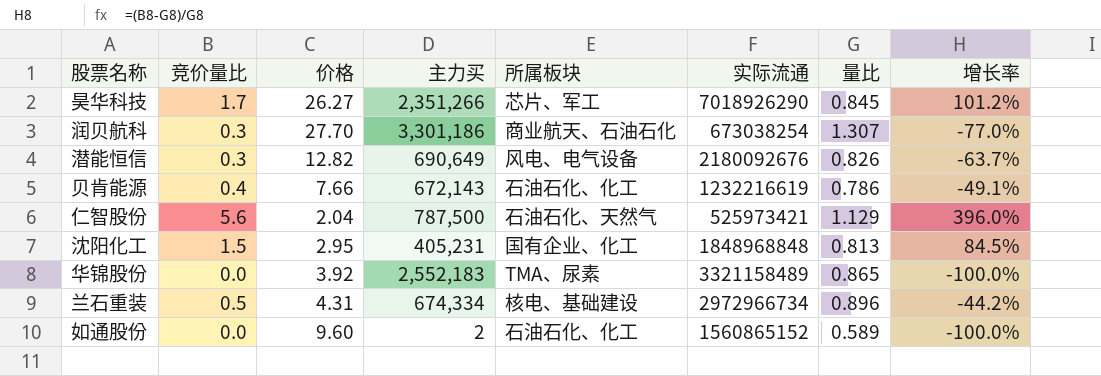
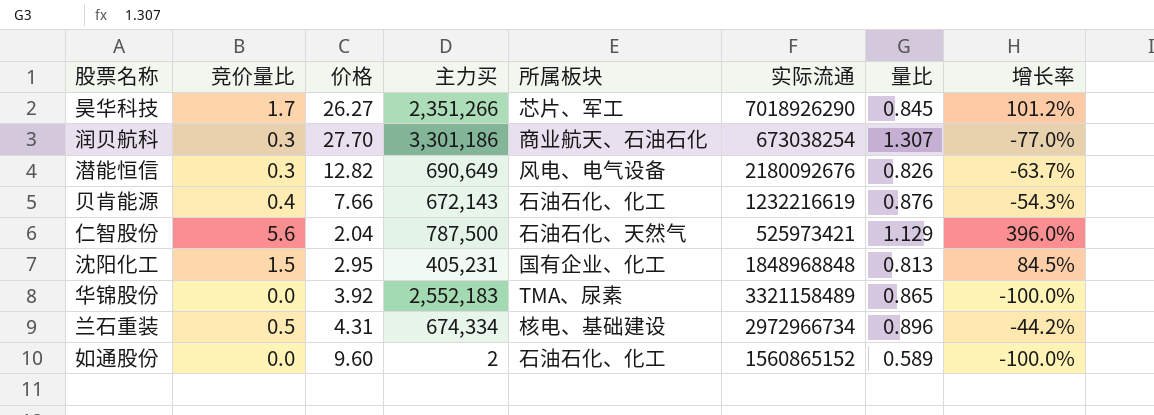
贝肯能源 | 量比: 0.786 -> 0.876
贝肯能源 | 增长率: -49.1% -> -54.3%

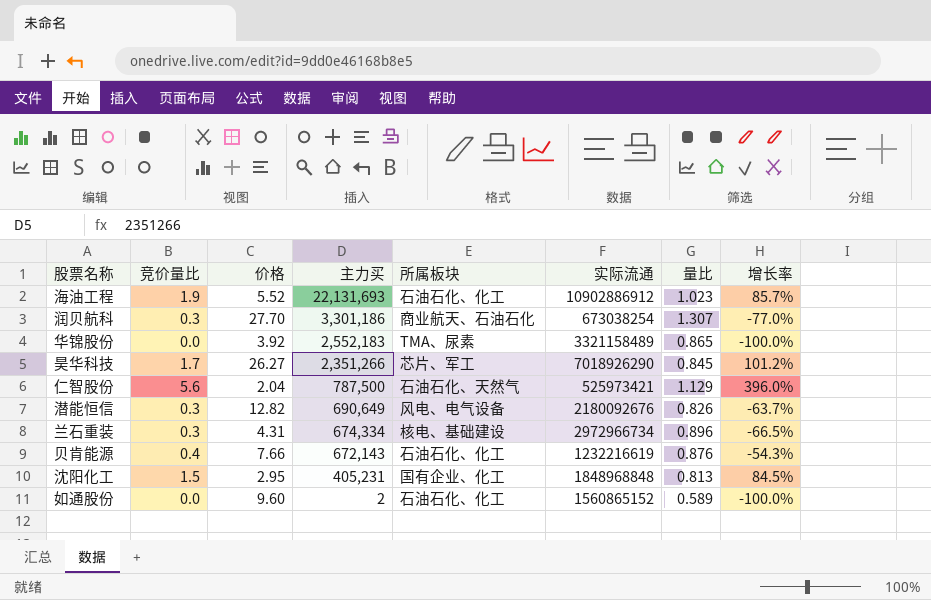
row order: none -> 主力买 descending
row 海油工程: none -> 1.9 | 5.52 | 22,131,693 | 石油石化、化工 | 10902886912 | 1.023 | 85.7%
兰石重装 | 竞价量比: 0.5 -> 0.3
兰石重装 | 增长率: -44.2% -> -66.5%

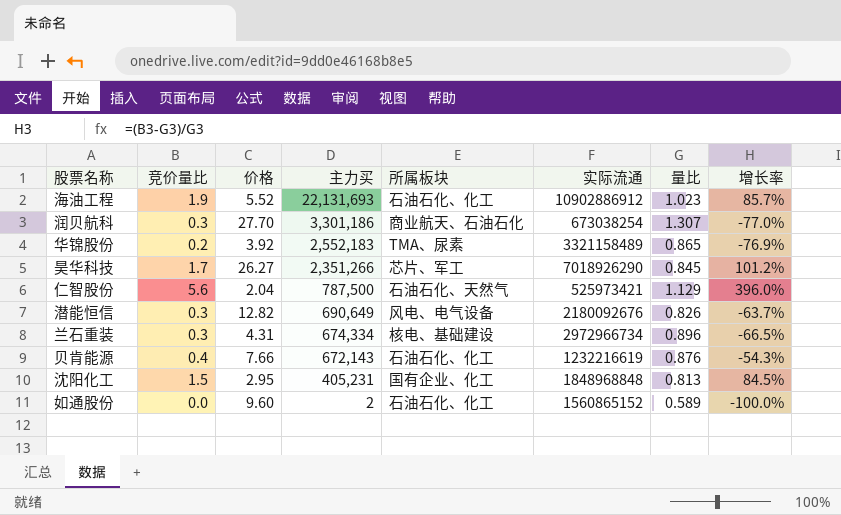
华锦股份 | 竞价量比: 0.0 -> 0.2
华锦股份 | 增长率: -100.0% -> -76.9%

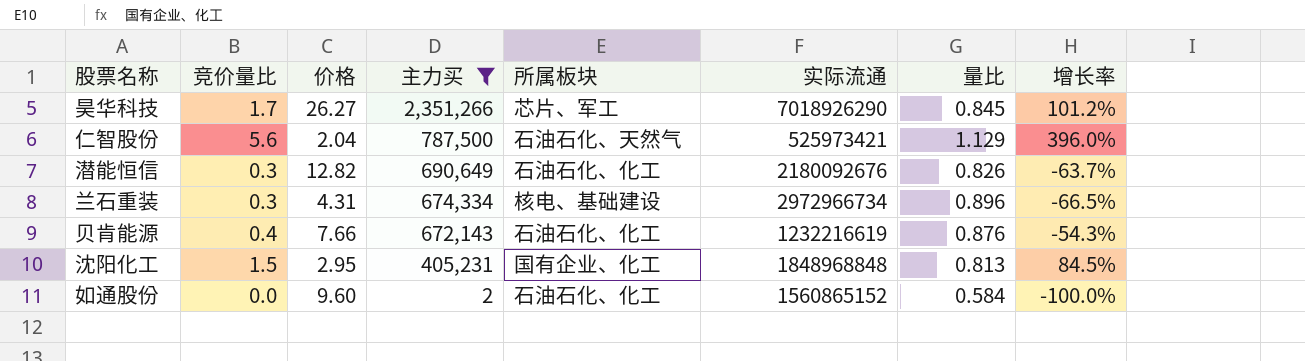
filter: none -> 主力买 <= 2,351,266
潜能恒信 | 所属板块: 风电、电气设备 -> 石油石化、化工
如通股份 | 量比: 0.589 -> 0.584

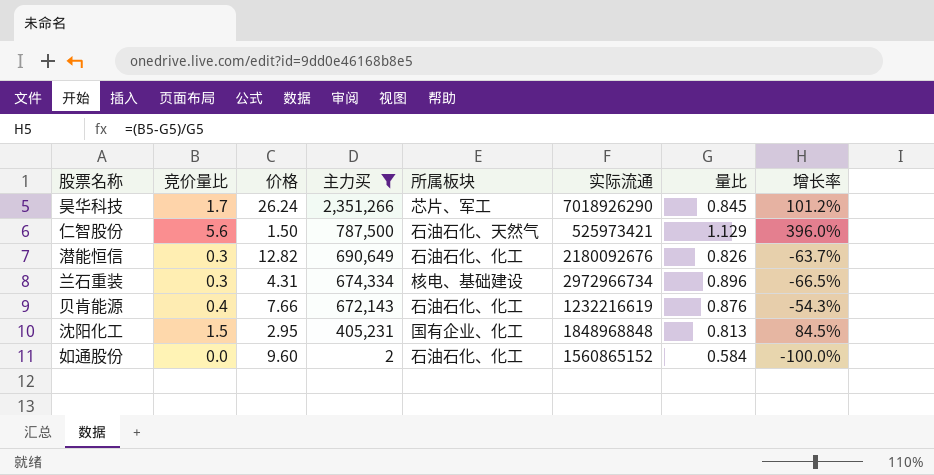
昊华科技 | 价格: 26.27 -> 26.24
仁智股份 | 价格: 2.04 -> 1.50

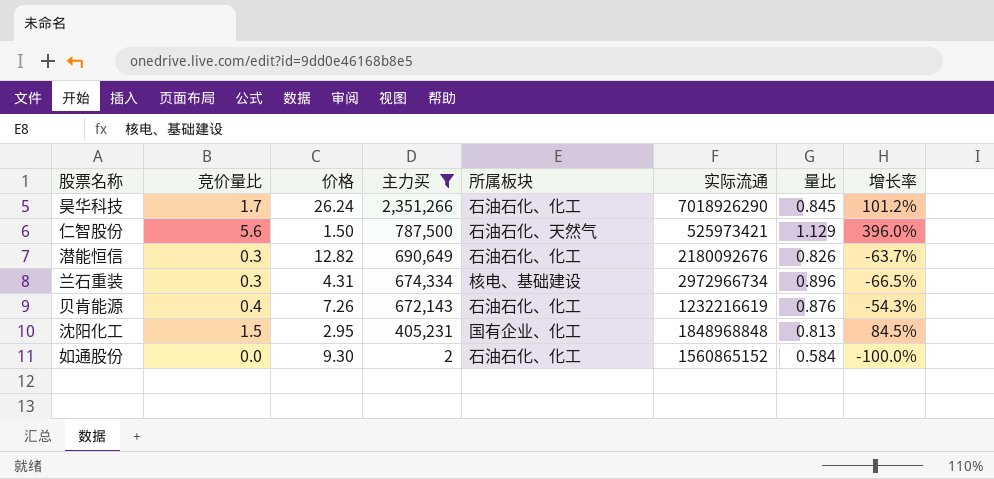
昊华科技 | 所属板块: 芯片、军工 -> 石油石化、化工
贝肯能源 | 价格: 7.66 -> 7.26
如通股份 | 价格: 9.60 -> 9.30

